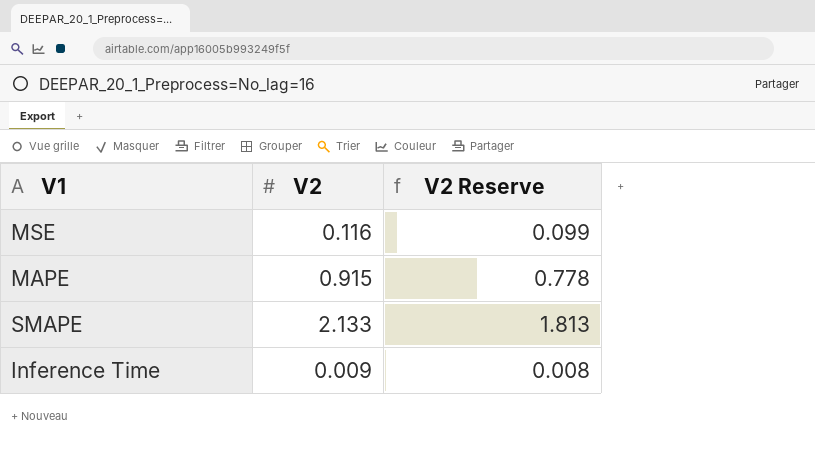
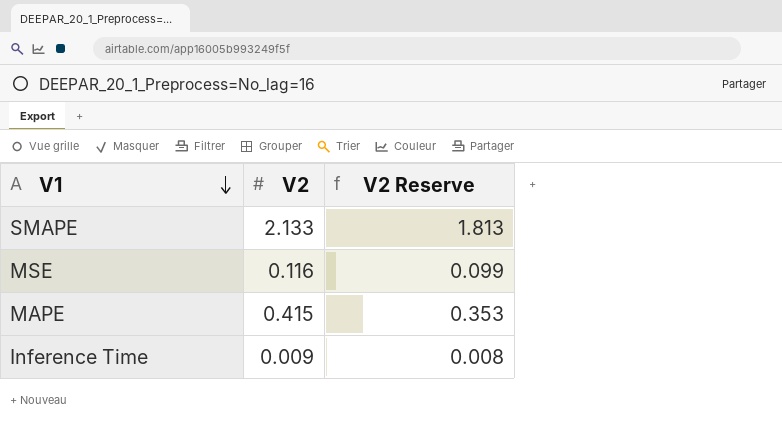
row order: none -> V1 descending
MAPE | V2: 0.915 -> 0.415
MAPE | V2 Reserve: 0.778 -> 0.353

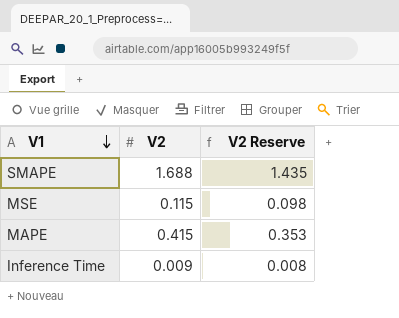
SMAPE | V2: 2.133 -> 1.688
SMAPE | V2 Reserve: 1.813 -> 1.435
MSE | V2: 0.116 -> 0.115
MSE | V2 Reserve: 0.099 -> 0.098

